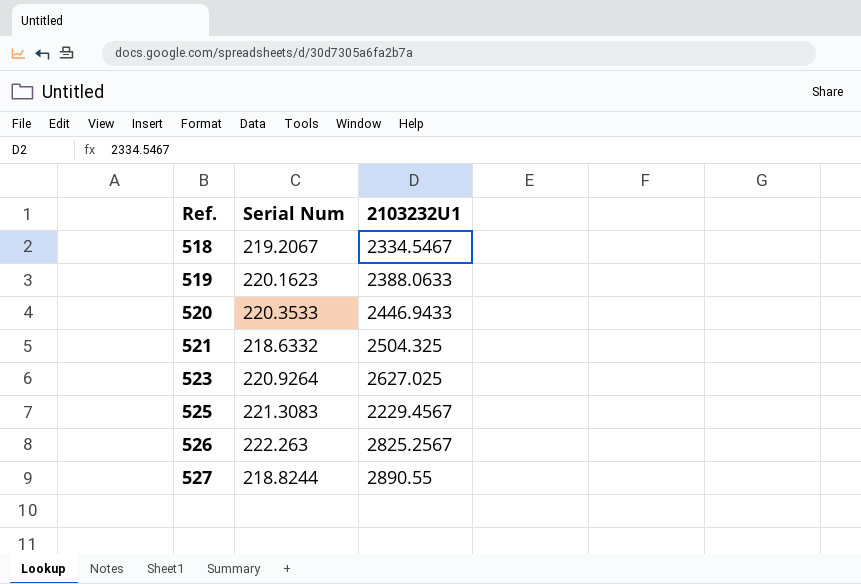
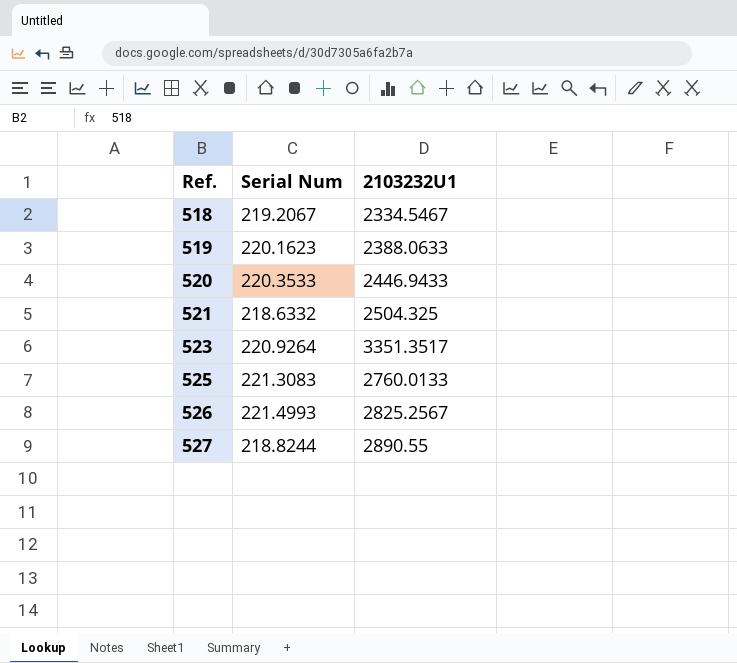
523 | 2103232U1: 2627.025 -> 3351.3517
525 | 2103232U1: 2229.4567 -> 2760.0133
526 | Serial Num: 222.263 -> 221.4993

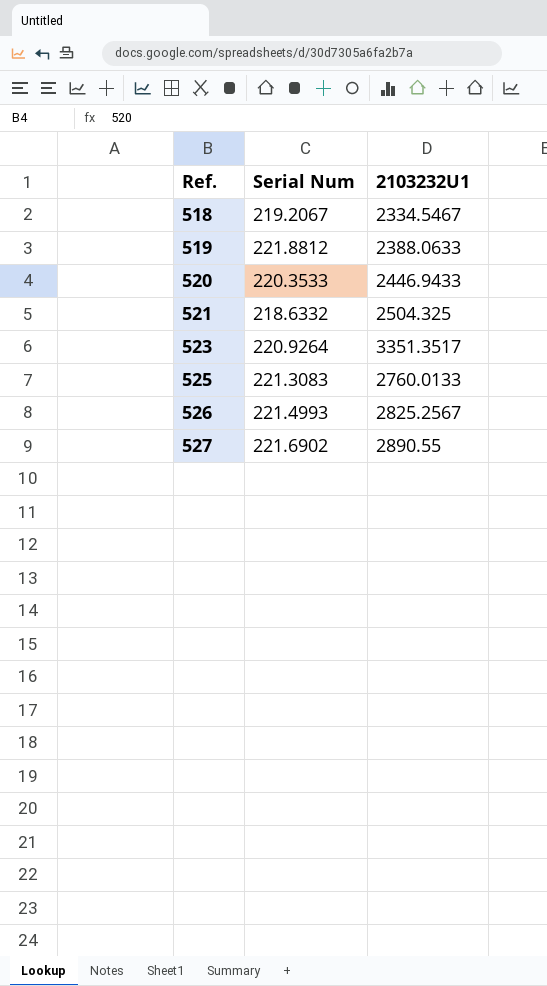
519 | Serial Num: 220.1623 -> 221.8812
527 | Serial Num: 218.8244 -> 221.6902

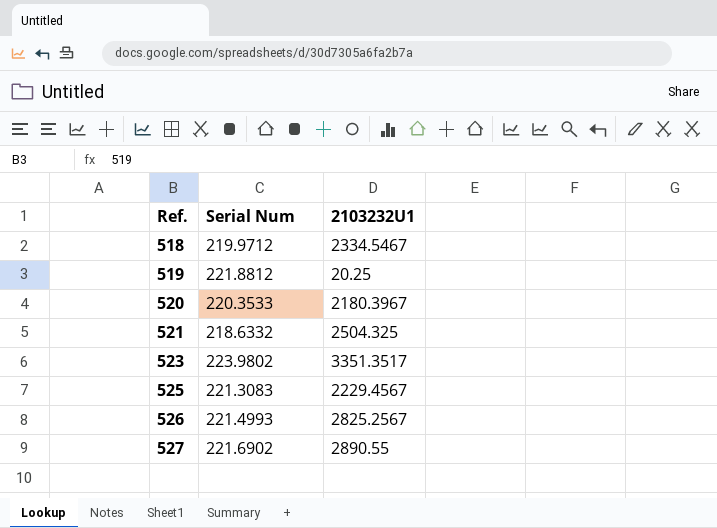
518 | Serial Num: 219.2067 -> 219.9712
519 | 2103232U1: 2388.0633 -> 20.25
520 | 2103232U1: 2446.9433 -> 2180.3967
523 | Serial Num: 220.9264 -> 223.9802
525 | 2103232U1: 2760.0133 -> 2229.4567

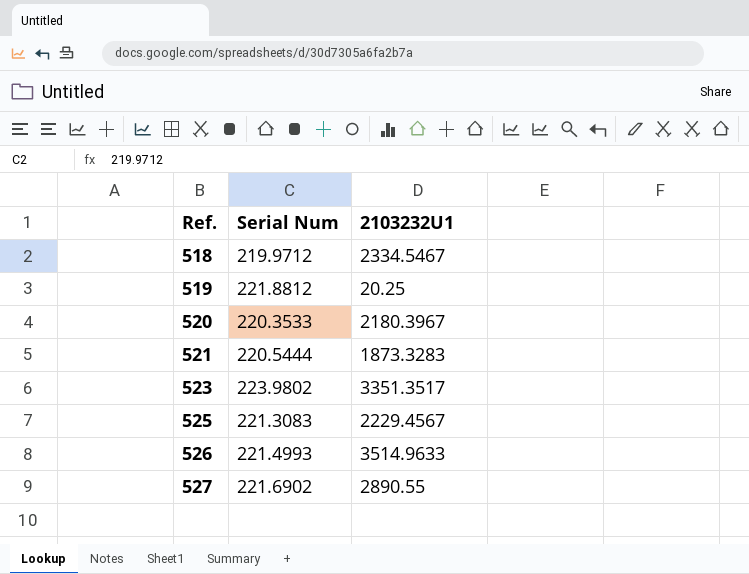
521 | Serial Num: 218.6332 -> 220.5444
521 | 2103232U1: 2504.325 -> 1873.3283
526 | 2103232U1: 2825.2567 -> 3514.9633

